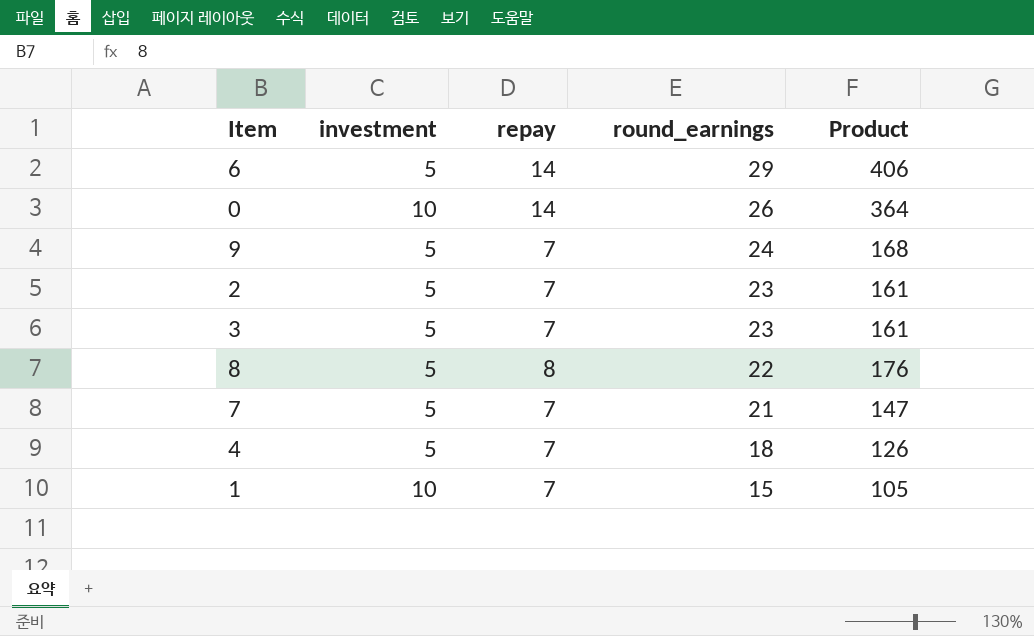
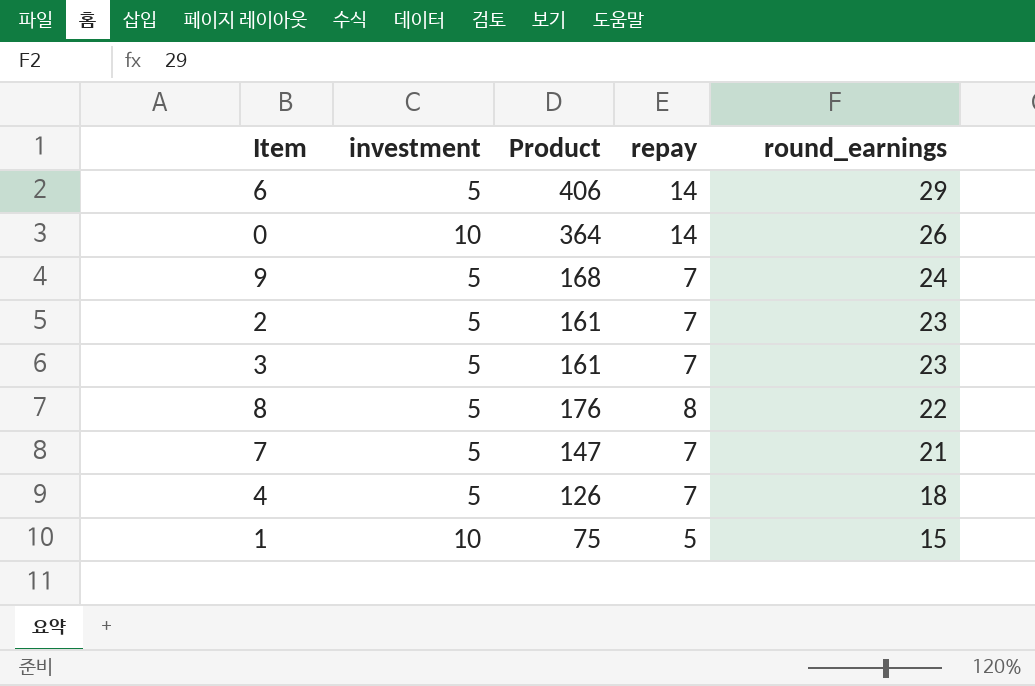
column Product | position: 5 -> 3
1 | Product: 105 -> 75
1 | repay: 7 -> 5

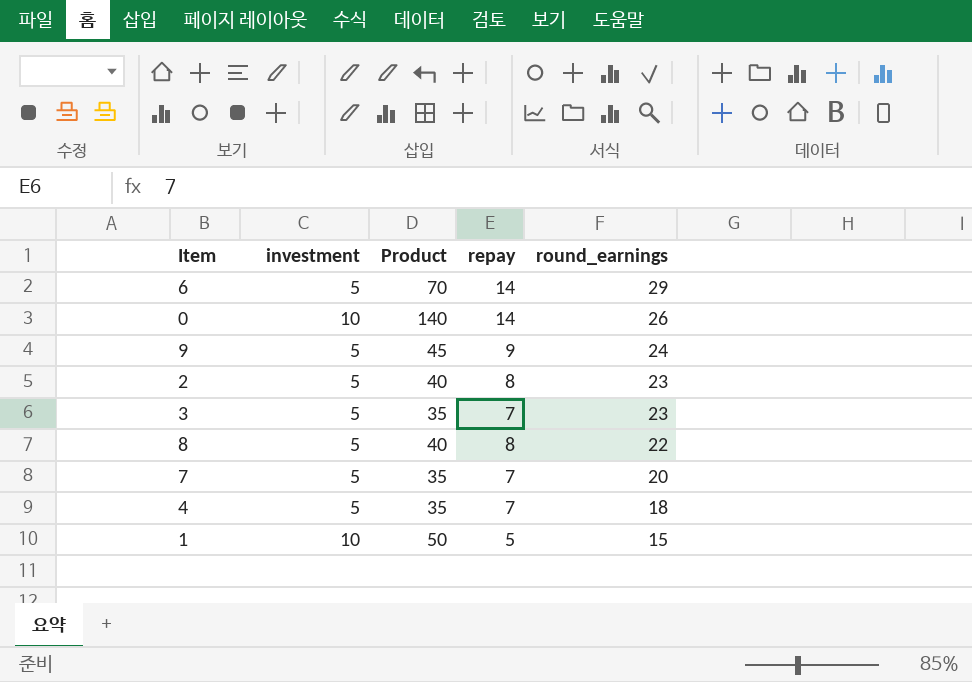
column Product | formula: [repay] * [round_earnings] -> [investment] * [repay]
9 | repay: 7 -> 9
2 | repay: 7 -> 8
7 | round_earnings: 21 -> 20

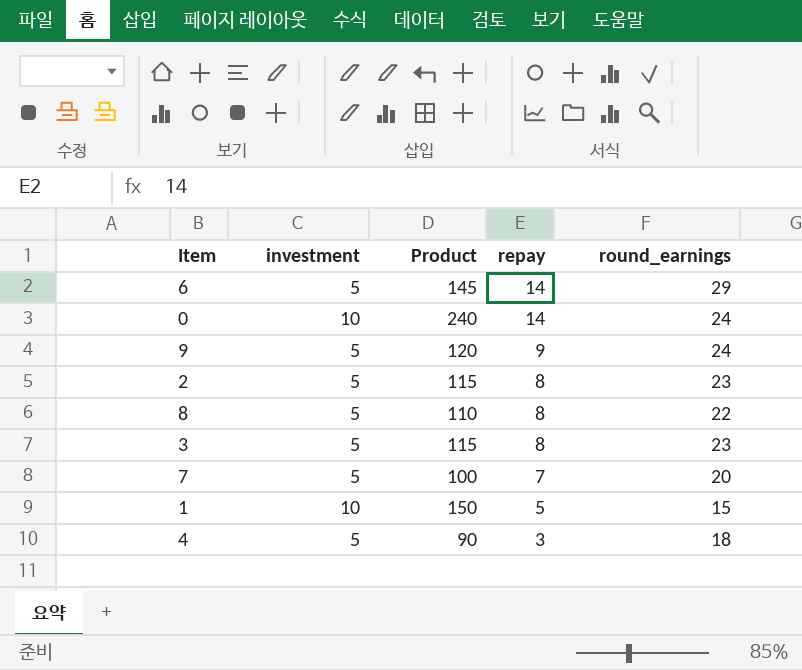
row order: round_earnings descending -> repay descending
column Product | formula: [investment] * [repay] -> [investment] * [round_earnings]
0 | round_earnings: 26 -> 24
3 | repay: 7 -> 8
4 | repay: 7 -> 3

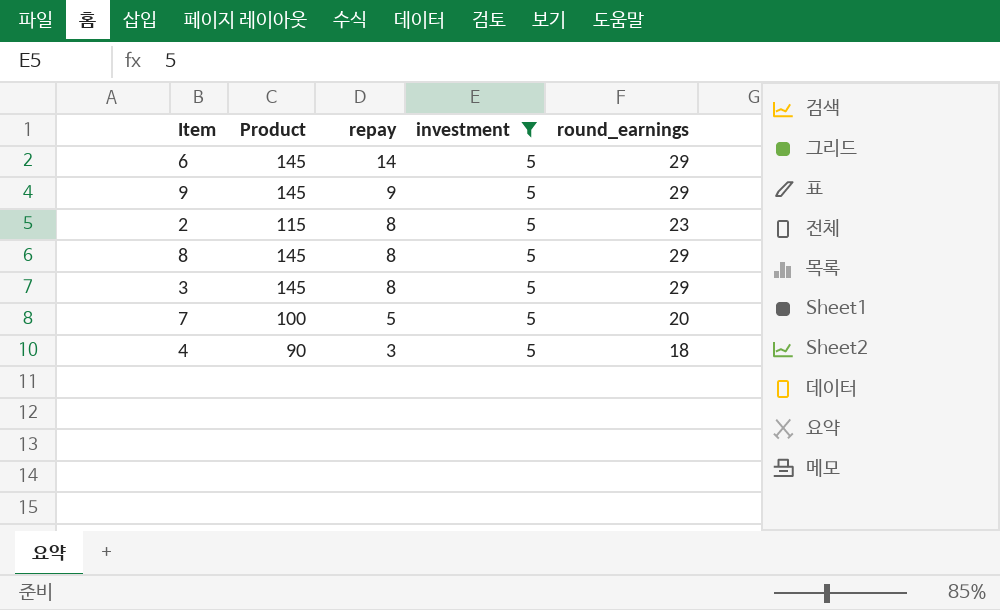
filter: none -> investment = 5
column investment | position: 2 -> 4
9 | Product: 120 -> 145
9 | round_earnings: 24 -> 29
8 | Product: 110 -> 145
8 | round_earnings: 22 -> 29
3 | Product: 115 -> 145
3 | round_earnings: 23 -> 29
7 | repay: 7 -> 5

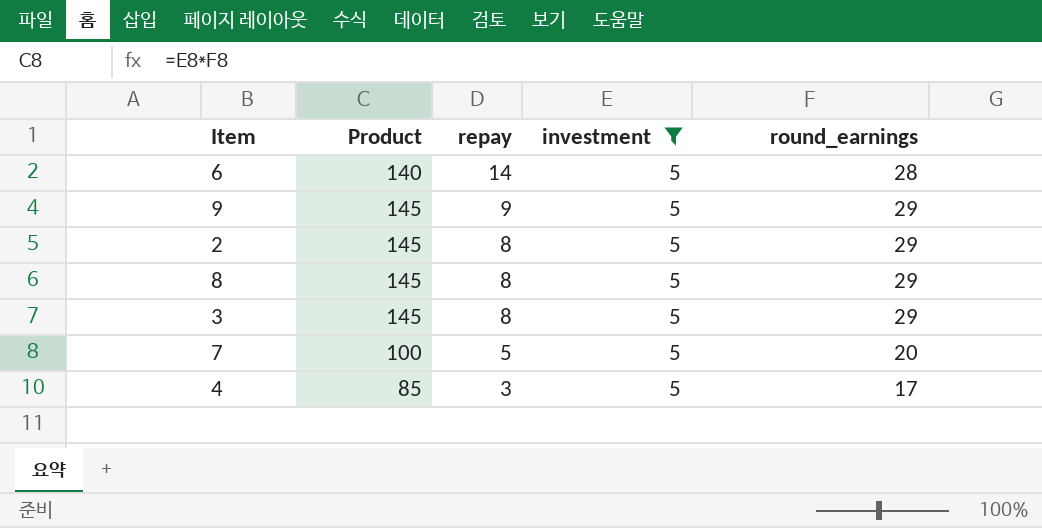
6 | Product: 145 -> 140
6 | round_earnings: 29 -> 28
2 | Product: 115 -> 145
2 | round_earnings: 23 -> 29
4 | Product: 90 -> 85
4 | round_earnings: 18 -> 17

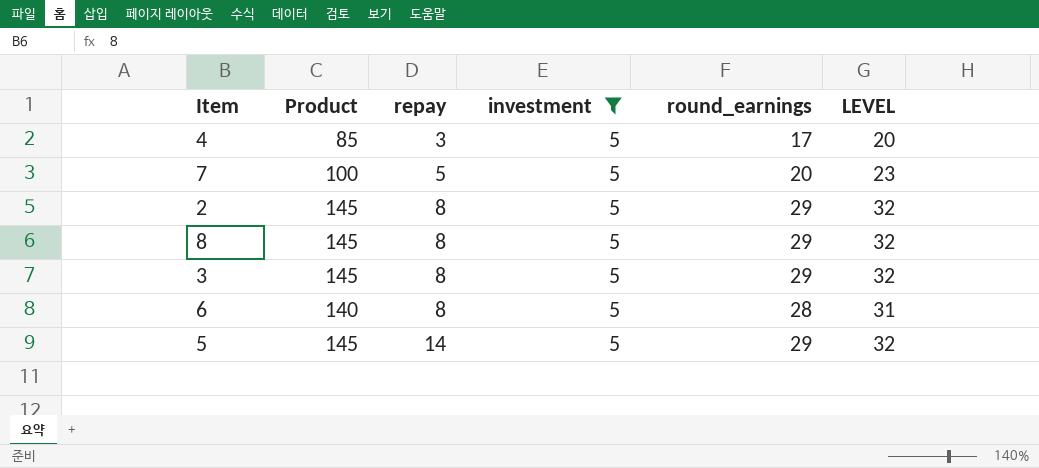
row order: repay descending -> repay ascending
column LEVEL | formula: none -> [round_earnings] + 3
row 9: 145 | 9 | 5 | 29 -> none
6 | repay: 14 -> 8
row 5: none -> 145 | 14 | 5 | 29 | 32

